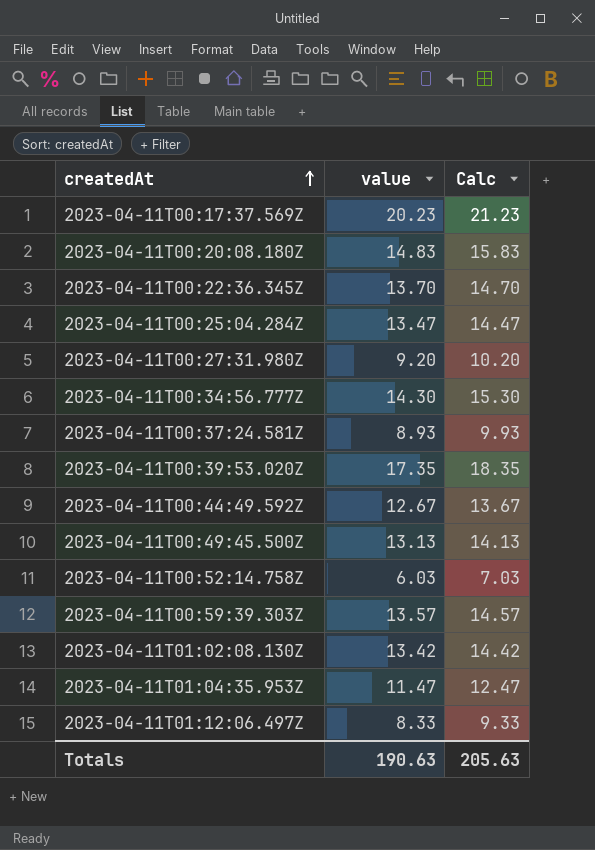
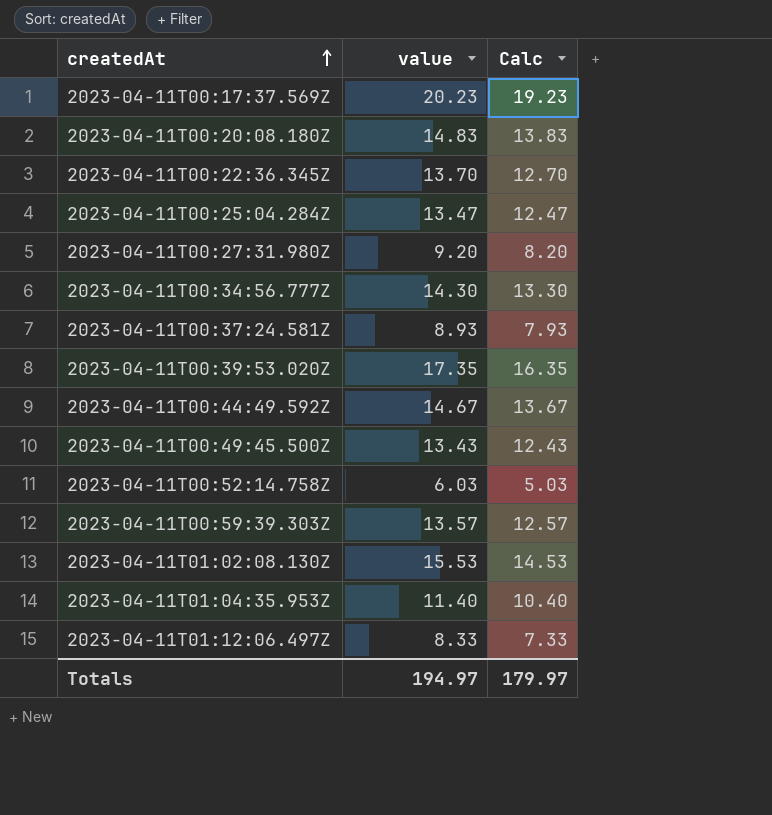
column Calc | formula: [value] + 1 -> [value] - 1
2023-04-11T00:44:49.592Z | value: 12.67 -> 14.67
2023-04-11T00:49:45.500Z | value: 13.13 -> 13.43
2023-04-11T01:02:08.130Z | value: 13.42 -> 15.53
2023-04-11T01:04:35.953Z | value: 11.47 -> 11.40
Totals | value: 190.63 -> 194.97
Totals | Calc: 205.63 -> 179.97

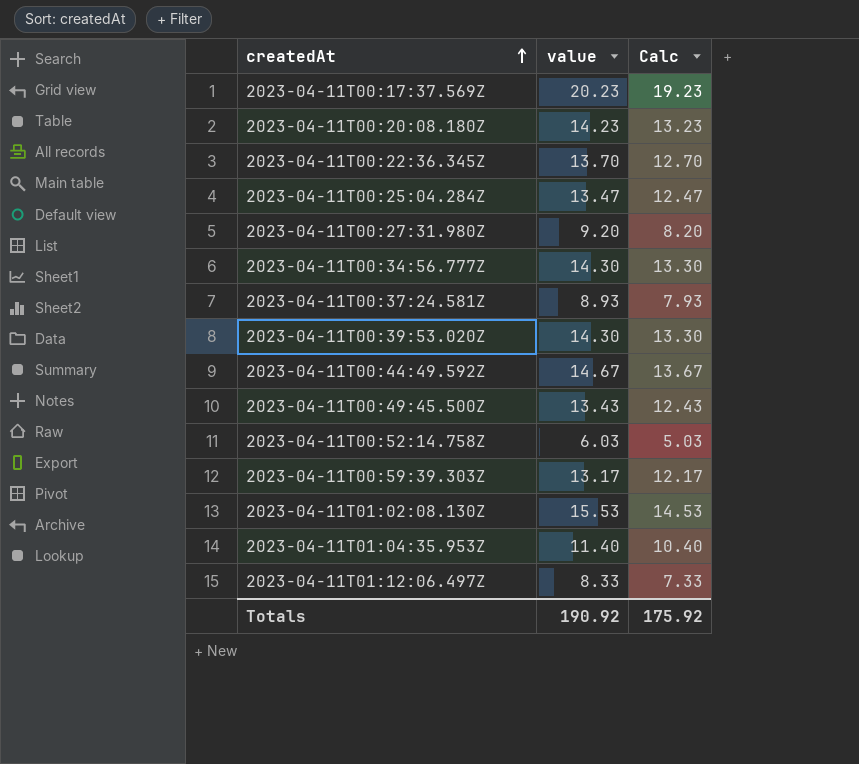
2023-04-11T00:20:08.180Z | value: 14.83 -> 14.23
2023-04-11T00:20:08.180Z | Calc: 13.83 -> 13.23
2023-04-11T00:39:53.020Z | value: 17.35 -> 14.30
2023-04-11T00:39:53.020Z | Calc: 16.35 -> 13.30
2023-04-11T00:59:39.303Z | value: 13.57 -> 13.17
2023-04-11T00:59:39.303Z | Calc: 12.57 -> 12.17
Totals | value: 194.97 -> 190.92
Totals | Calc: 179.97 -> 175.92

